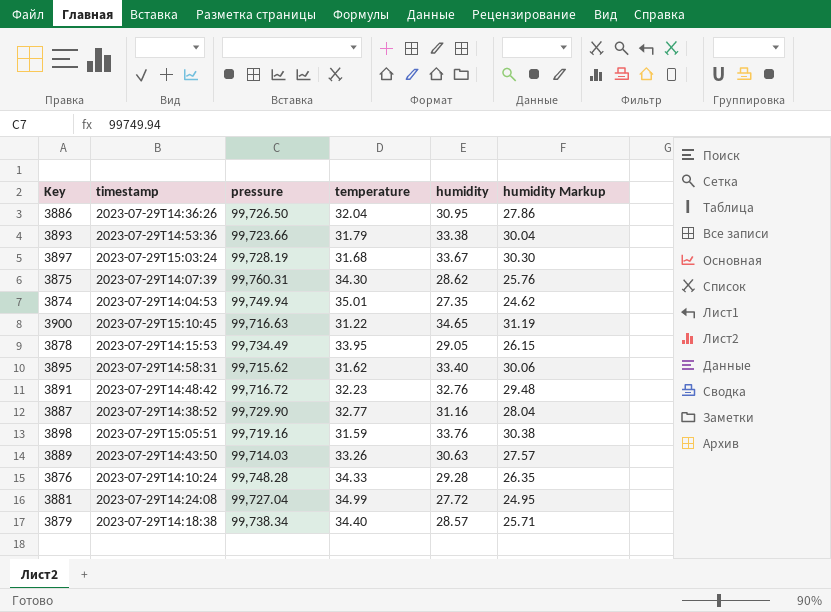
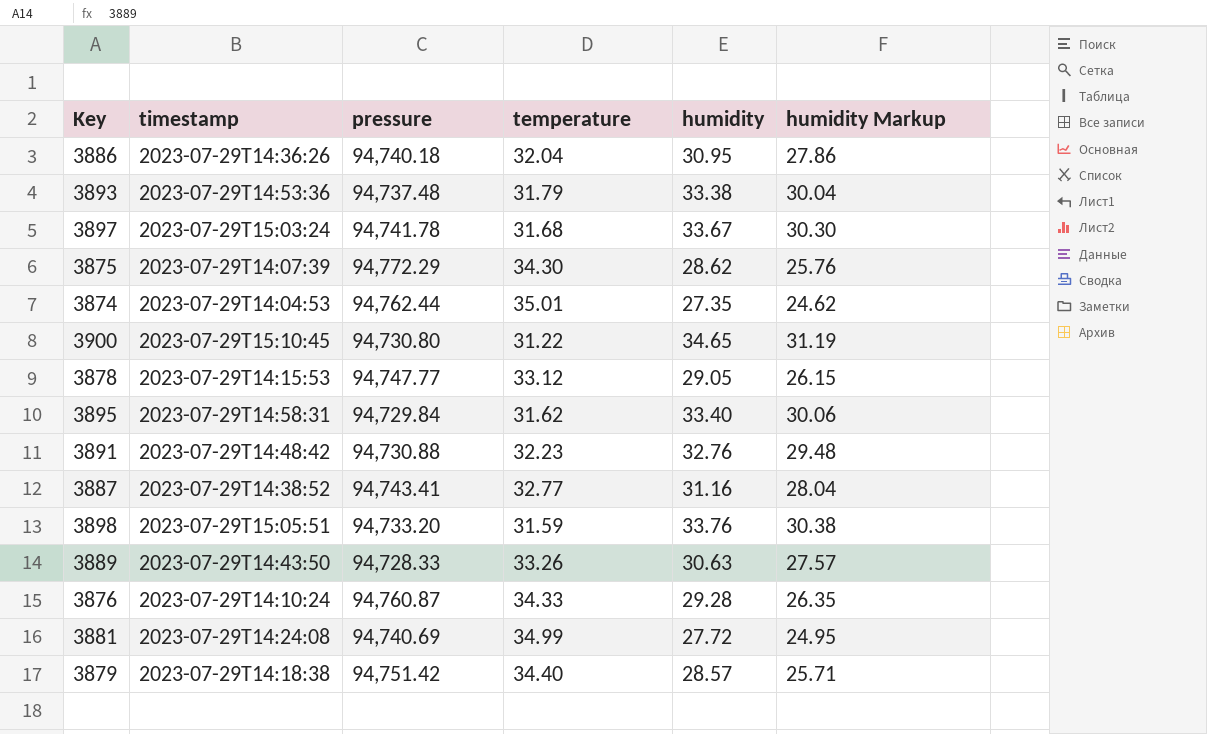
3886 | pressure: 99,726.50 -> 94,740.18
3893 | pressure: 99,723.66 -> 94,737.48
3897 | pressure: 99,728.19 -> 94,741.78
3875 | pressure: 99,760.31 -> 94,772.29
3874 | pressure: 99,749.94 -> 94,762.44
3900 | pressure: 99,716.63 -> 94,730.80
3878 | pressure: 99,734.49 -> 94,747.77
3878 | temperature: 33.95 -> 33.12
3895 | pressure: 99,715.62 -> 94,729.84
3891 | pressure: 99,716.72 -> 94,730.88
3887 | pressure: 99,729.90 -> 94,743.41
3898 | pressure: 99,719.16 -> 94,733.20
3889 | pressure: 99,714.03 -> 94,728.33
3876 | pressure: 99,748.28 -> 94,760.87
3881 | pressure: 99,727.04 -> 94,740.69
3879 | pressure: 99,738.34 -> 94,751.42

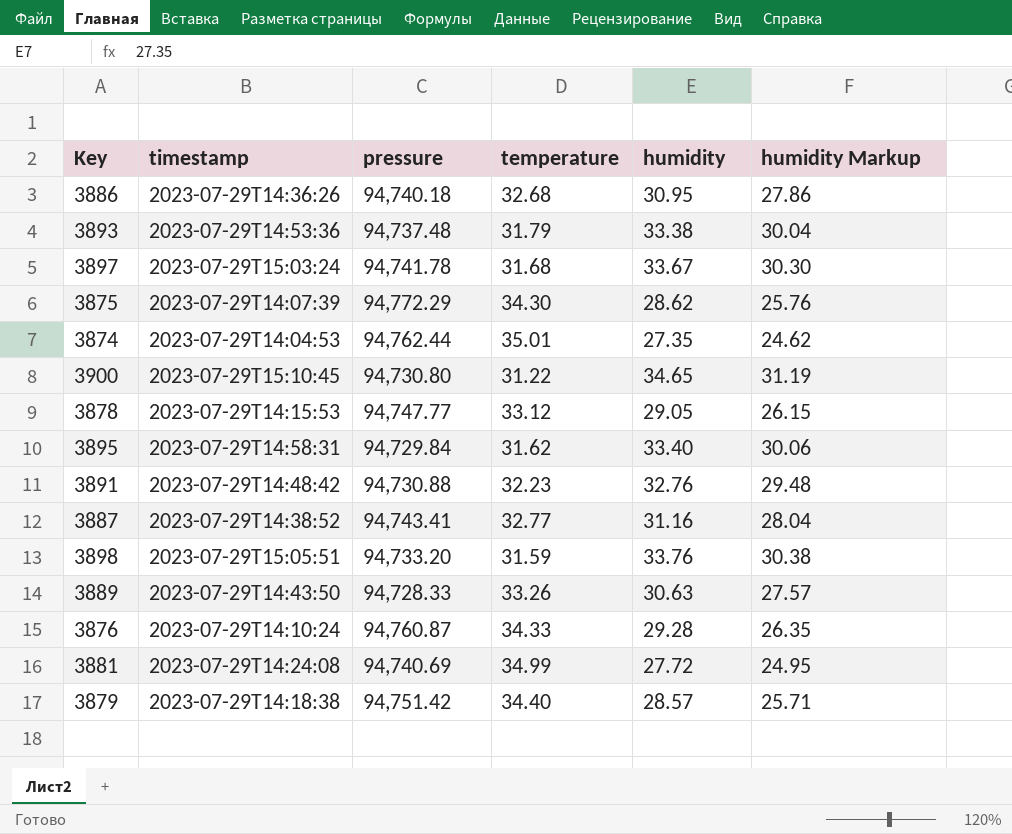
3886 | temperature: 32.04 -> 32.68

